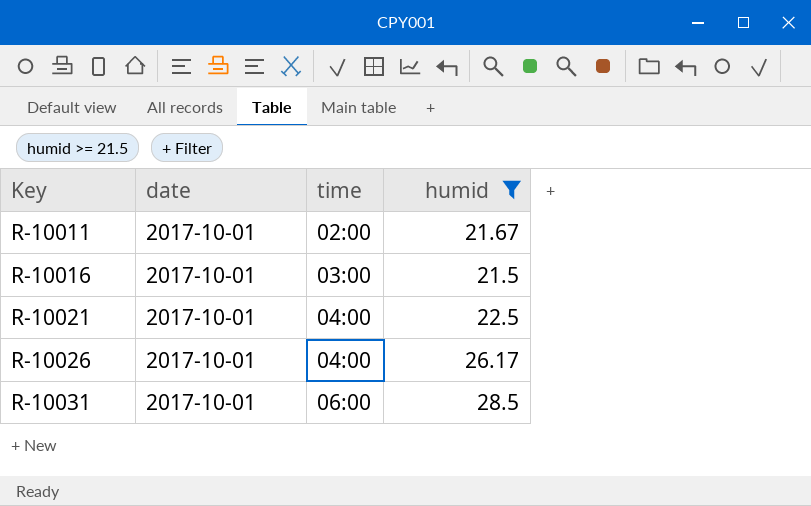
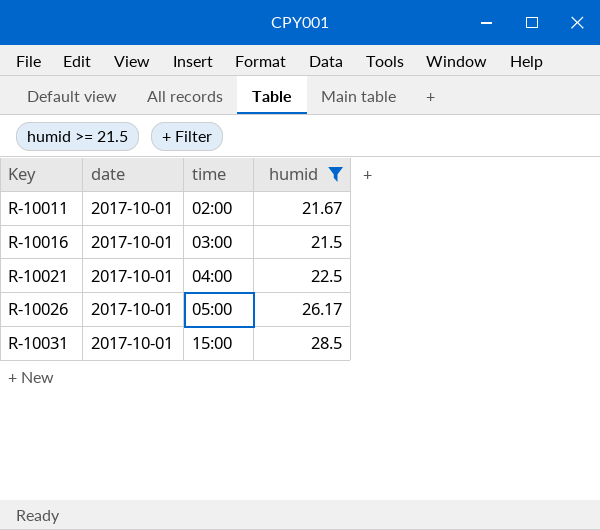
R-10026 | time: 04:00 -> 05:00
R-10031 | time: 06:00 -> 15:00

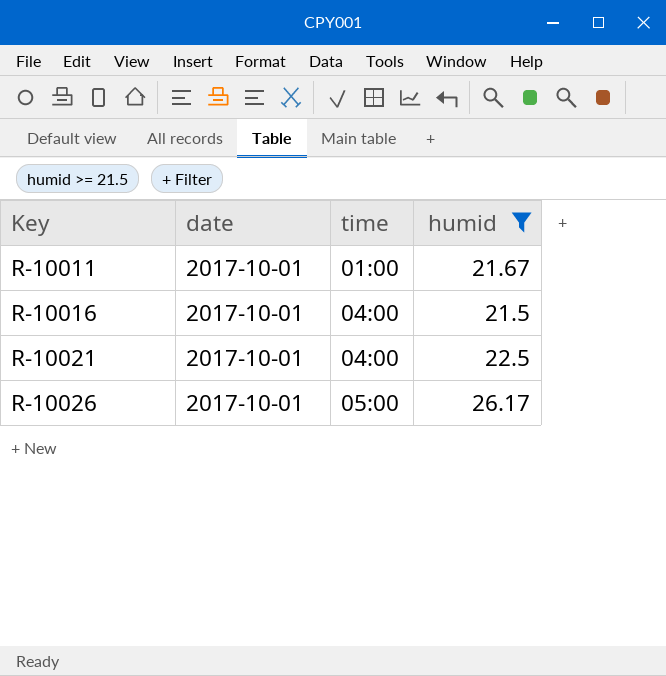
row R-10031: 2017-10-01 | 15:00 | 28.5 -> none
R-10011 | time: 02:00 -> 01:00
R-10016 | time: 03:00 -> 04:00

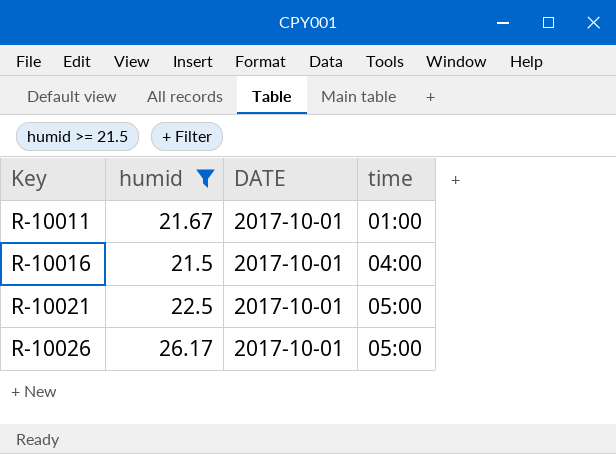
column humid | position: 4 -> 2
column name: date -> DATE
R-10021 | time: 04:00 -> 05:00

